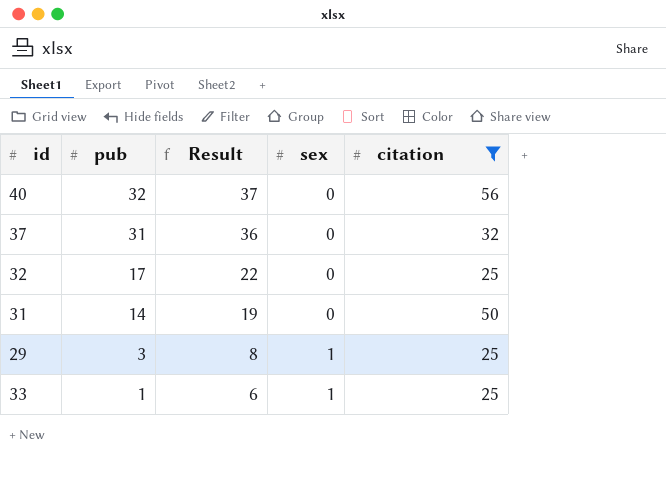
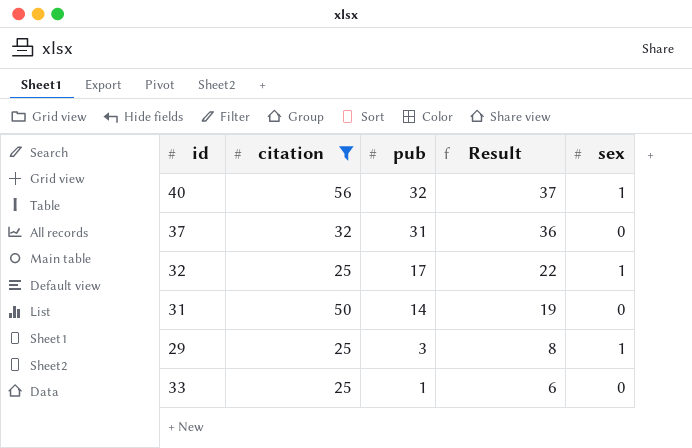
column citation | position: 5 -> 2
40 | sex: 0 -> 1
32 | sex: 0 -> 1
33 | sex: 1 -> 0

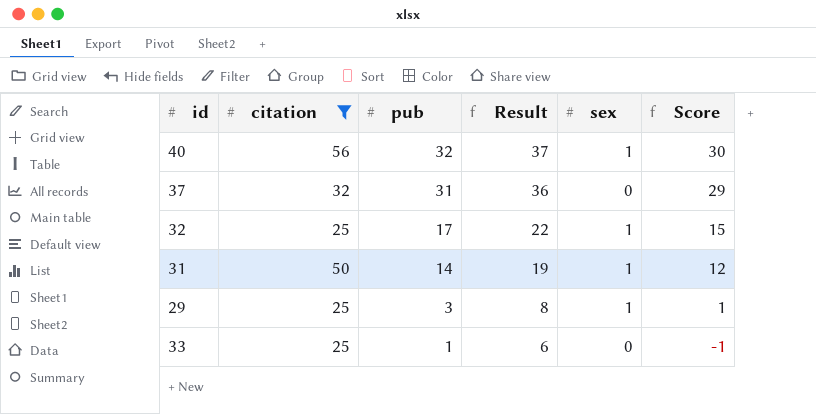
column Score | formula: none -> [pub] - 2
31 | sex: 0 -> 1

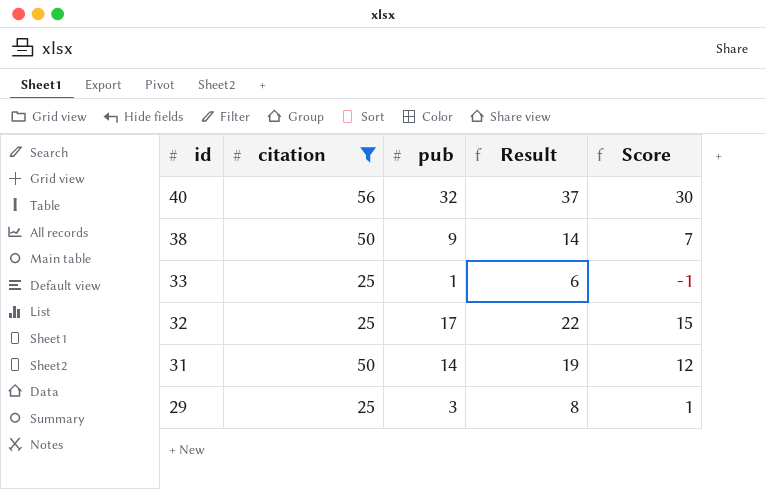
row order: pub descending -> id descending
column sex | position: 5 -> none
row 37: 32 | 31 | 36 | 0 | 29 -> none
row 38: none -> 50 | 9 | 14 | 7

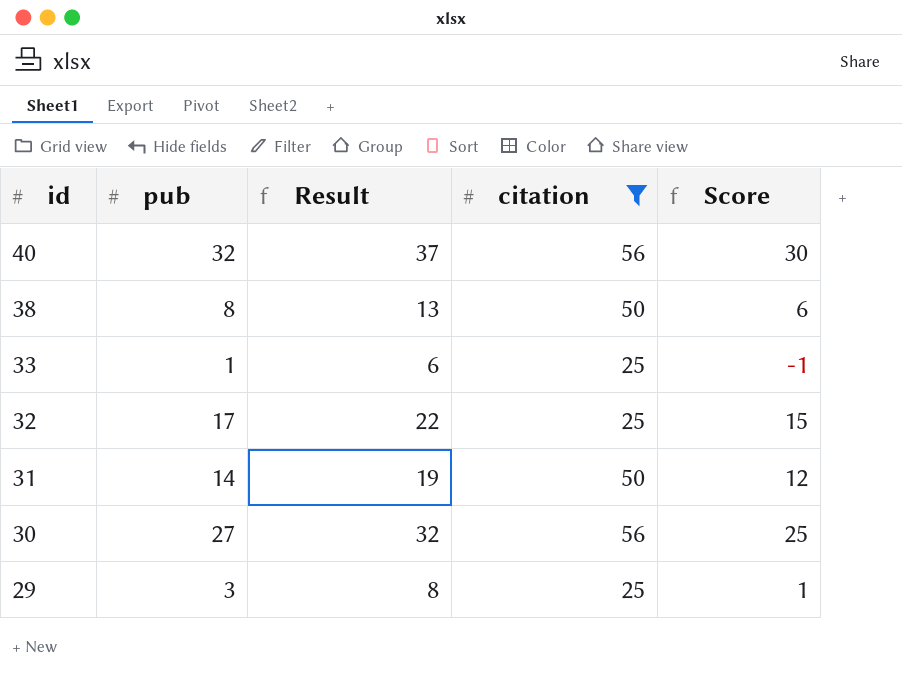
column citation | position: 2 -> 4
38 | pub: 9 -> 8
38 | Result: 14 -> 13
38 | Score: 7 -> 6
row 30: none -> 27 | 32 | 56 | 25

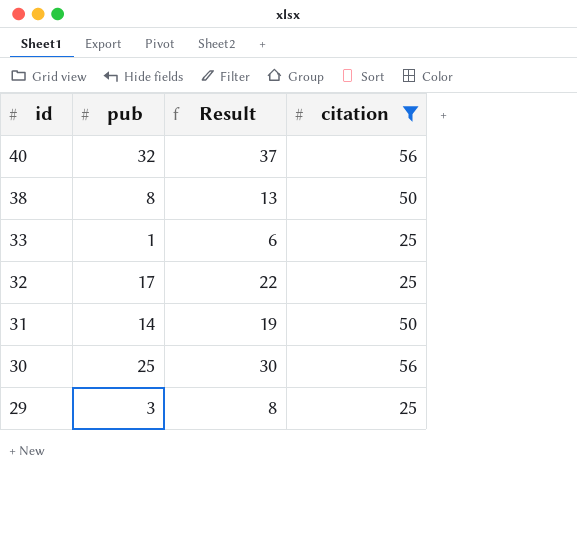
column Score | formula: [pub] - 2 -> none
30 | pub: 27 -> 25
30 | Result: 32 -> 30

